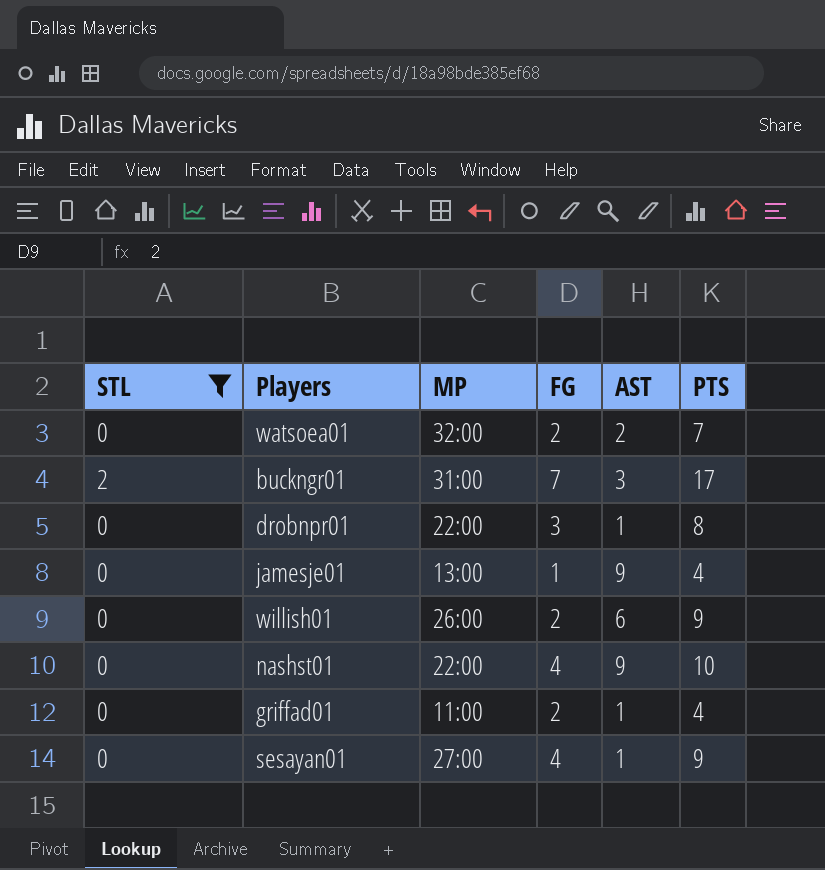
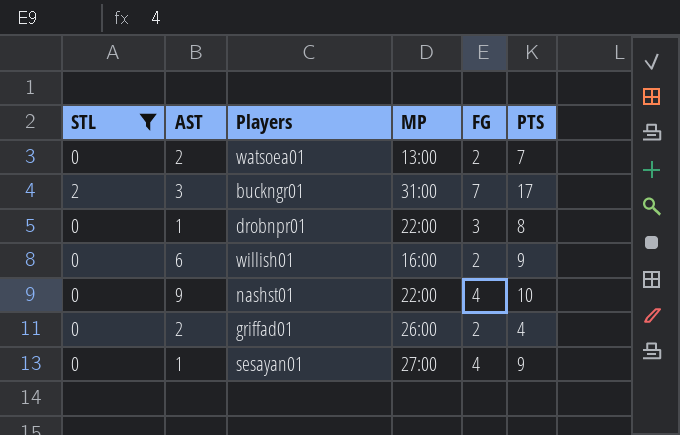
column AST | position: 5 -> 2
row jamesje01: 0 | 13:00 | 1 | 9 | 4 -> none
watsoea01 | MP: 32:00 -> 13:00
willish01 | MP: 26:00 -> 16:00
griffad01 | AST: 1 -> 2
griffad01 | MP: 11:00 -> 26:00

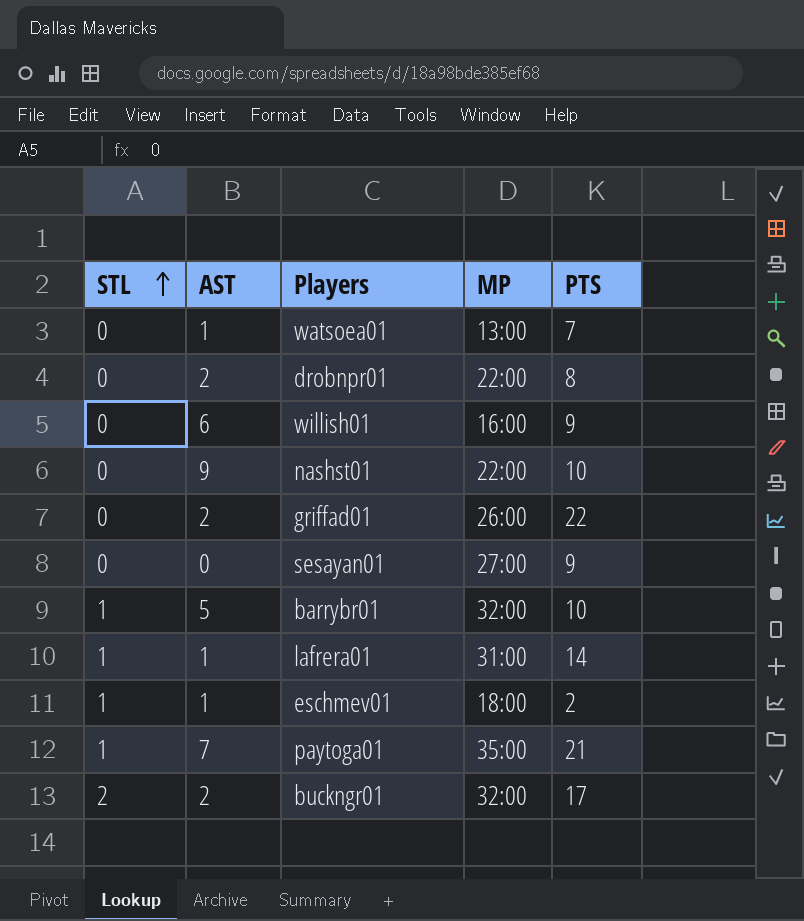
filter: STL != 1 -> none
row order: none -> STL ascending
column FG | position: 5 -> none
watsoea01 | AST: 2 -> 1
drobnpr01 | AST: 1 -> 2
griffad01 | PTS: 4 -> 22
sesayan01 | AST: 1 -> 0
buckngr01 | AST: 3 -> 2
buckngr01 | MP: 31:00 -> 32:00

